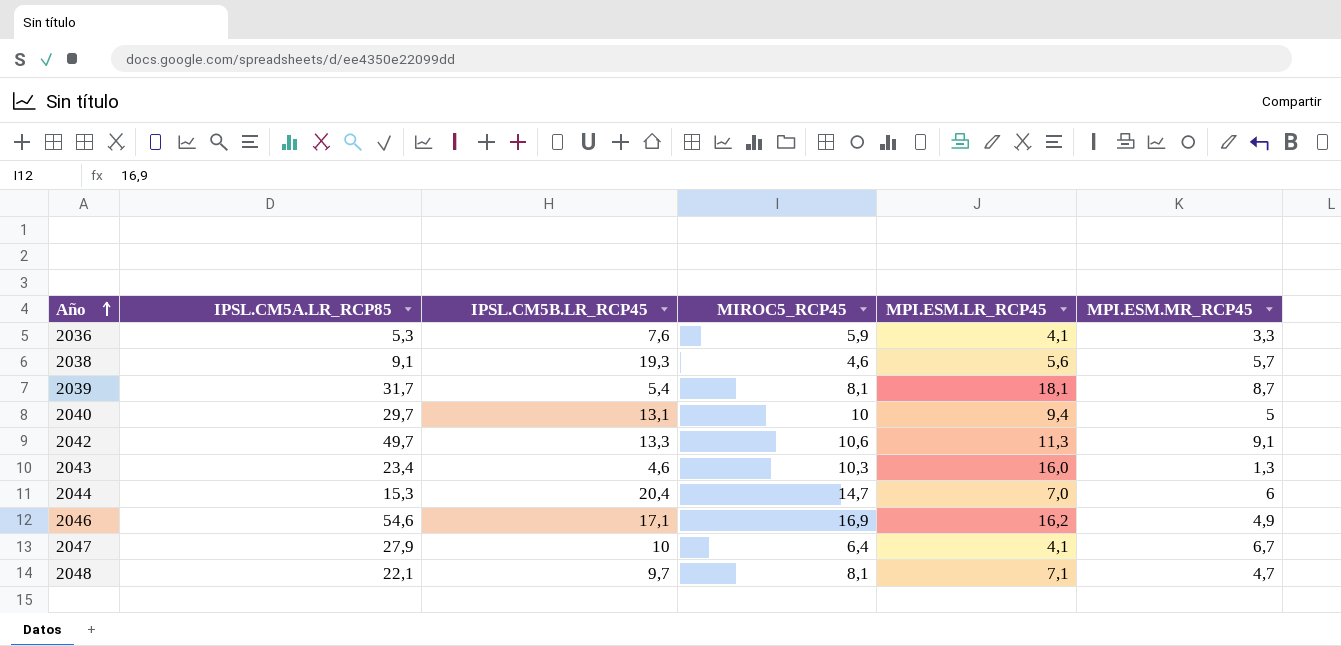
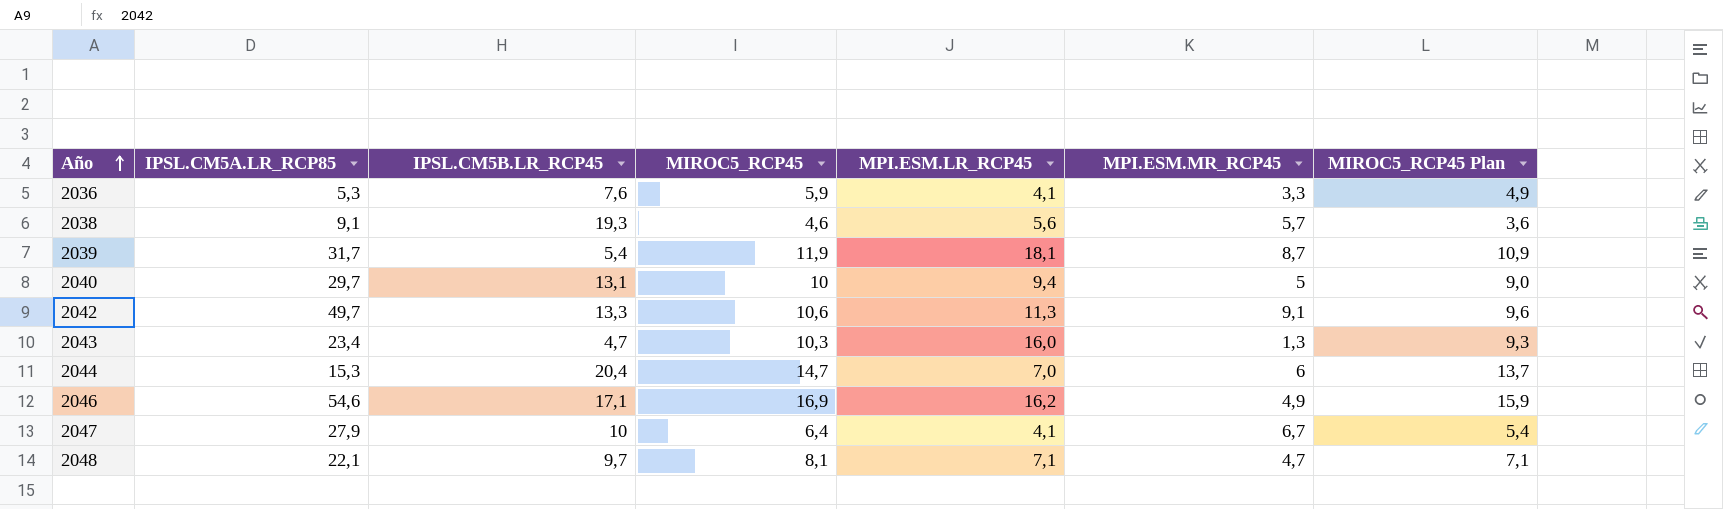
column MIROC5_RCP45 Plan | formula: none -> [MIROC5_RCP45] - 1
2039 | MIROC5_RCP45: 8,1 -> 11,9
2043 | IPSL.CM5B.LR_RCP45: 4,6 -> 4,7

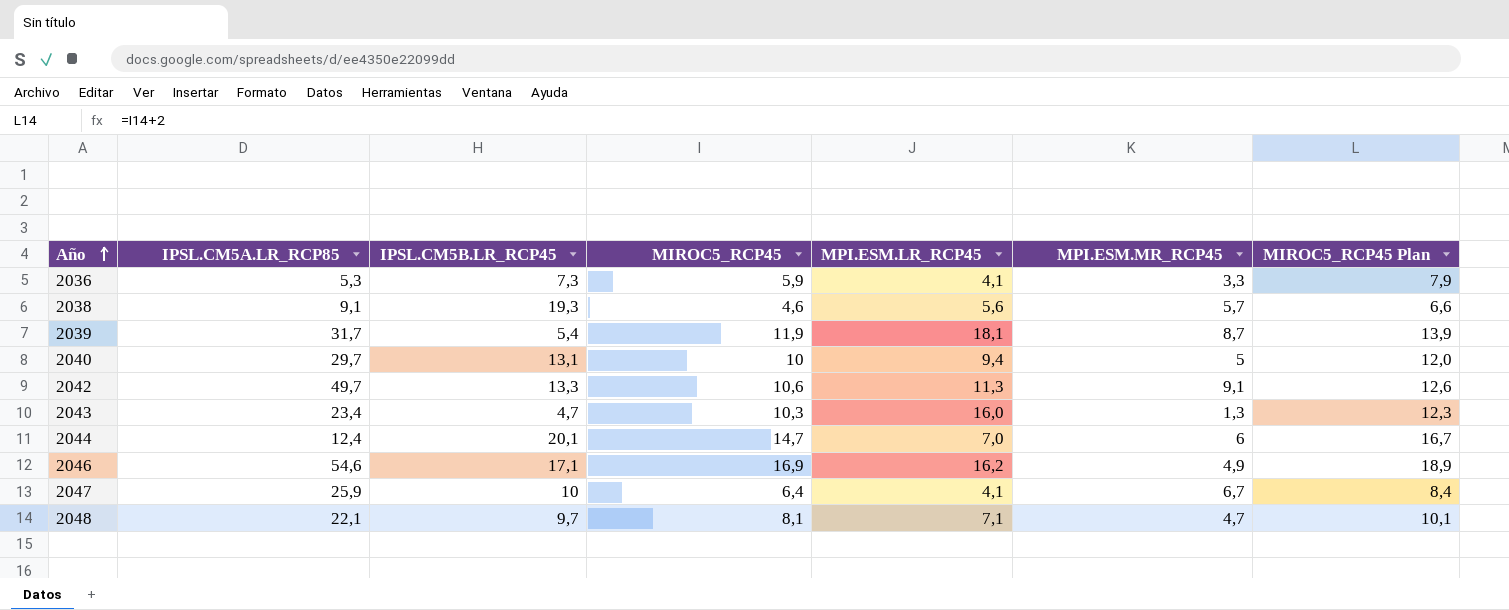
column MIROC5_RCP45 Plan | formula: [MIROC5_RCP45] - 1 -> [MIROC5_RCP45] + 2
2036 | IPSL.CM5B.LR_RCP45: 7,6 -> 7,3
2044 | IPSL.CM5A.LR_RCP85: 15,3 -> 12,4
2044 | IPSL.CM5B.LR_RCP45: 20,4 -> 20,1
2047 | IPSL.CM5A.LR_RCP85: 27,9 -> 25,9

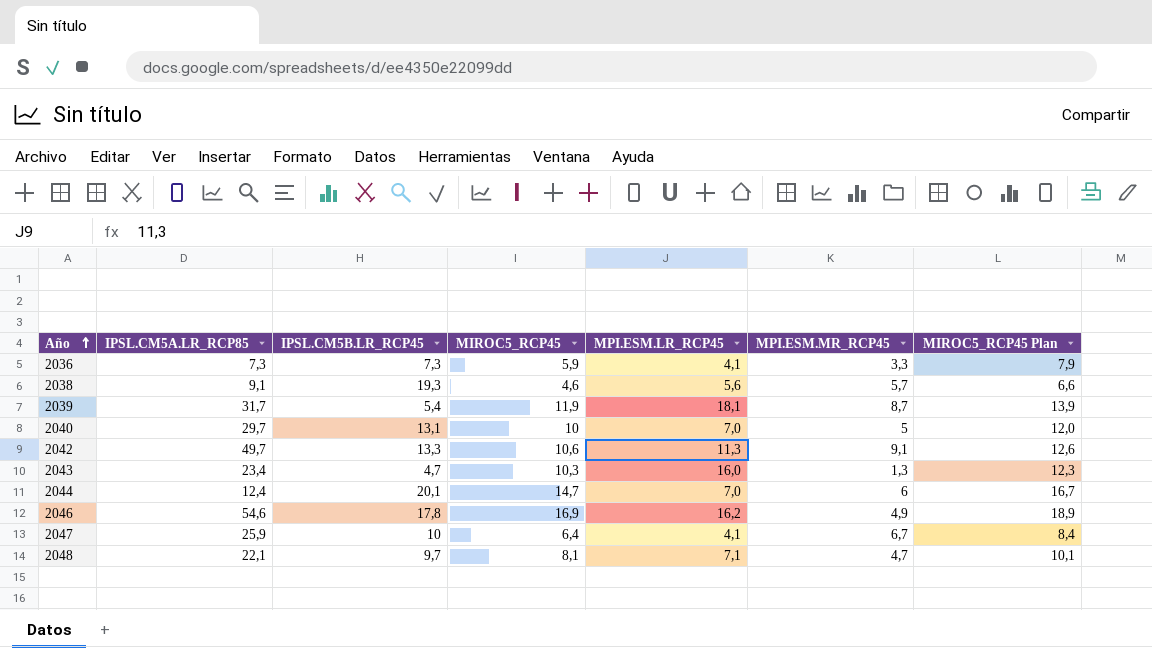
2036 | IPSL.CM5A.LR_RCP85: 5,3 -> 7,3
2040 | MPI.ESM.LR_RCP45: 9,4 -> 7,0
2046 | IPSL.CM5B.LR_RCP45: 17,1 -> 17,8

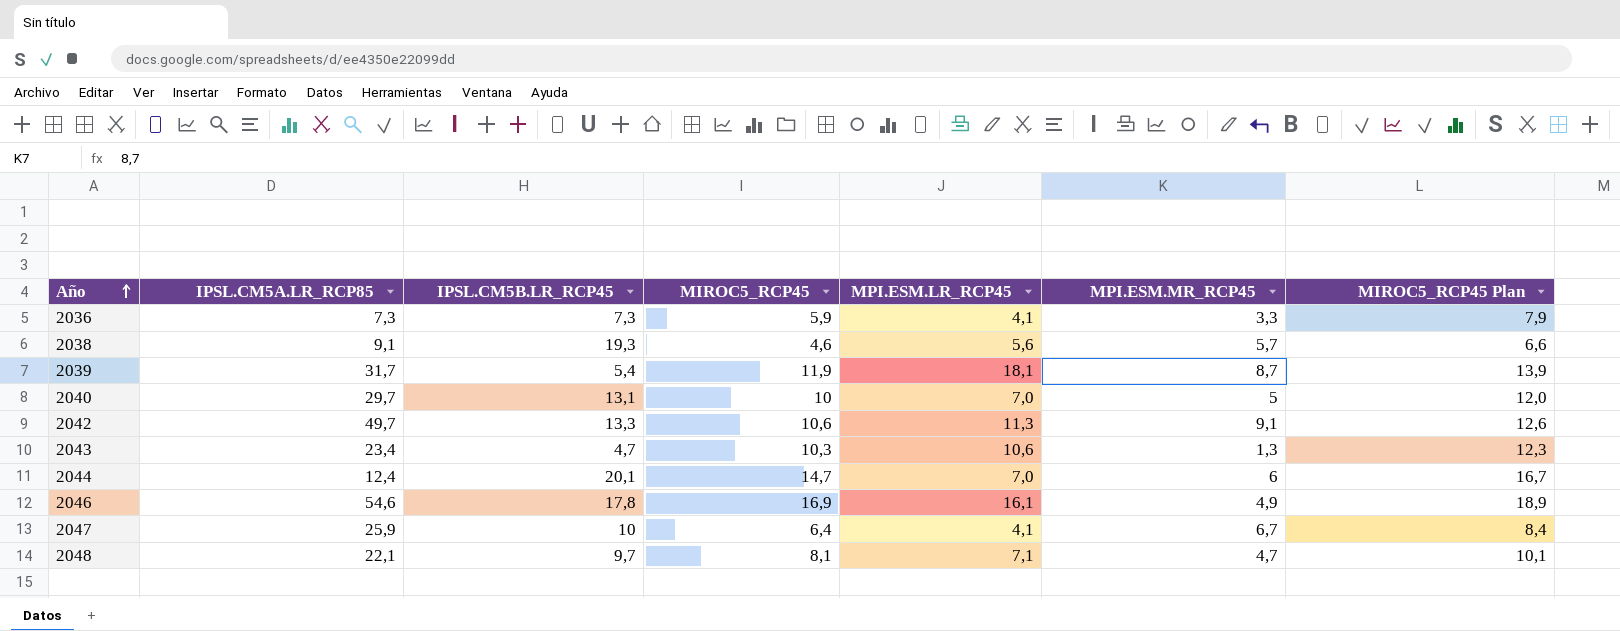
2043 | MPI.ESM.LR_RCP45: 16,0 -> 10,6
2046 | MPI.ESM.LR_RCP45: 16,2 -> 16,1

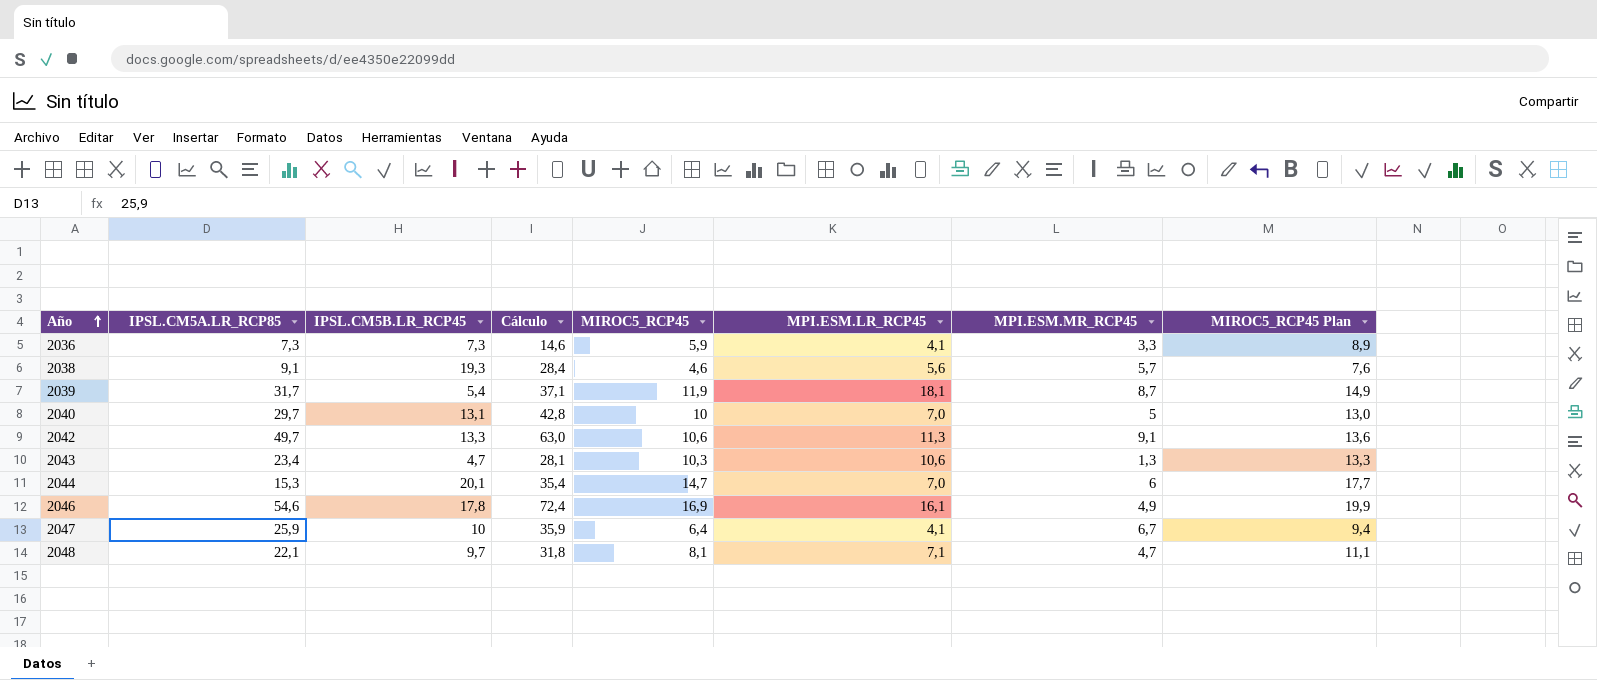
column Cálculo | formula: none -> [IPSL.CM5A.LR_RCP85] + [IPSL.CM5B.LR_RCP45]
column MIROC5_RCP45 Plan | formula: [MIROC5_RCP45] + 2 -> [MIROC5_RCP45] + 3
2044 | IPSL.CM5A.LR_RCP85: 12,4 -> 15,3

